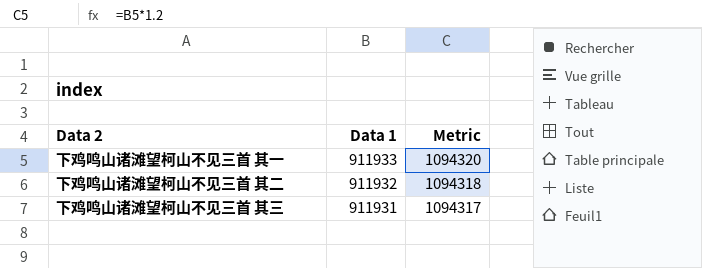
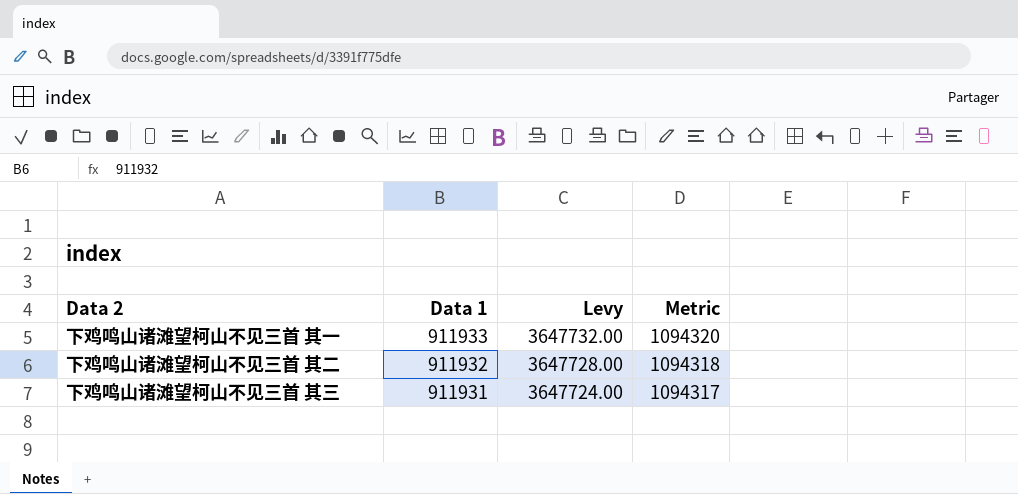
column Levy | formula: none -> [Data 1] * 4

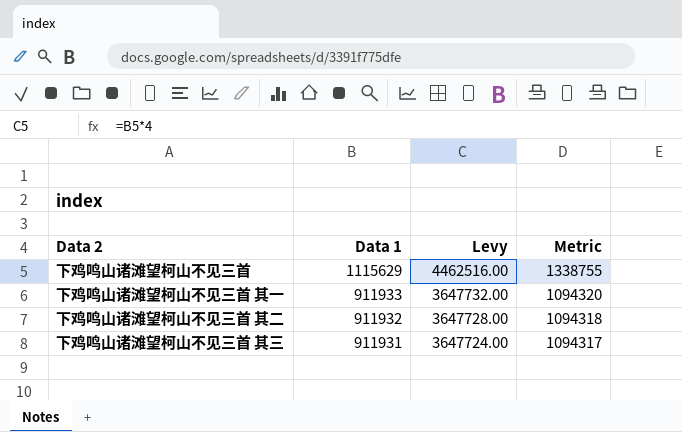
row 下鸡鸣山诸滩望柯山不见三首: none -> 1115629 | 4462516.00 | 1338755

